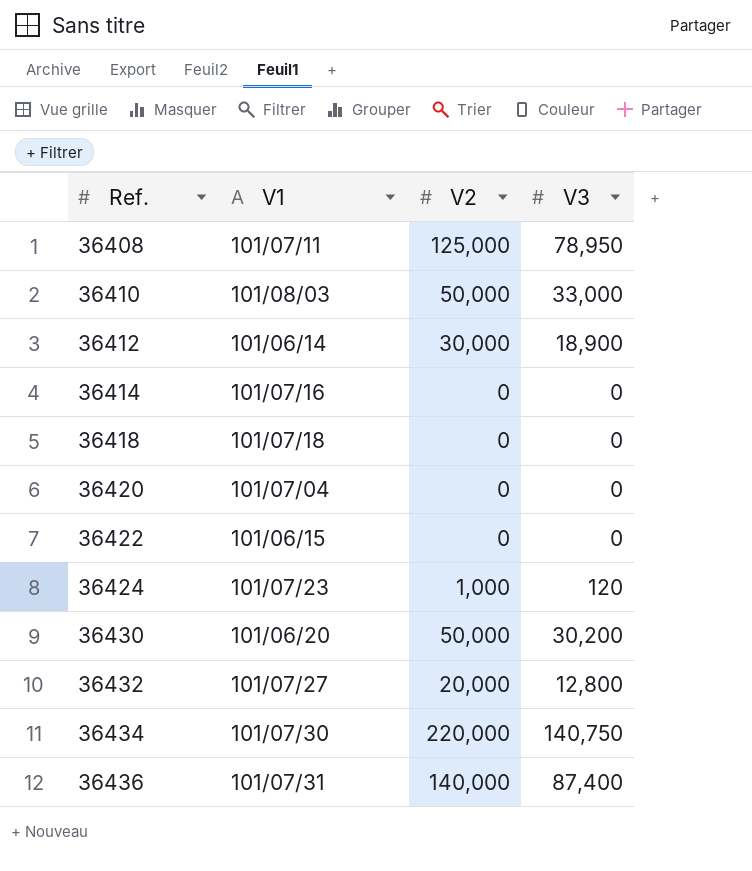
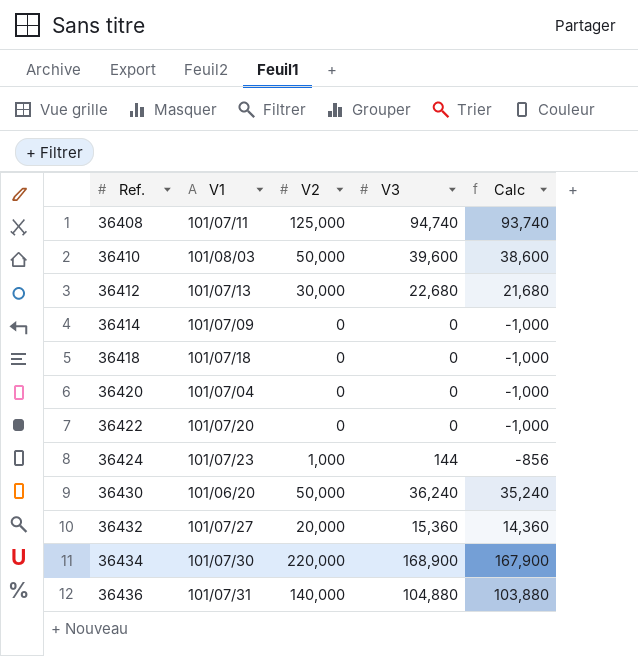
column Calc | formula: none -> [V3] - 1000
36408 | V3: 78,950 -> 94,740
36410 | V3: 33,000 -> 39,600
36412 | V1: 101/06/14 -> 101/07/13
36412 | V3: 18,900 -> 22,680
36414 | V1: 101/07/16 -> 101/07/09
36422 | V1: 101/06/15 -> 101/07/20
36424 | V3: 120 -> 144
36430 | V3: 30,200 -> 36,240
36432 | V3: 12,800 -> 15,360
36434 | V3: 140,750 -> 168,900
36436 | V3: 87,400 -> 104,880

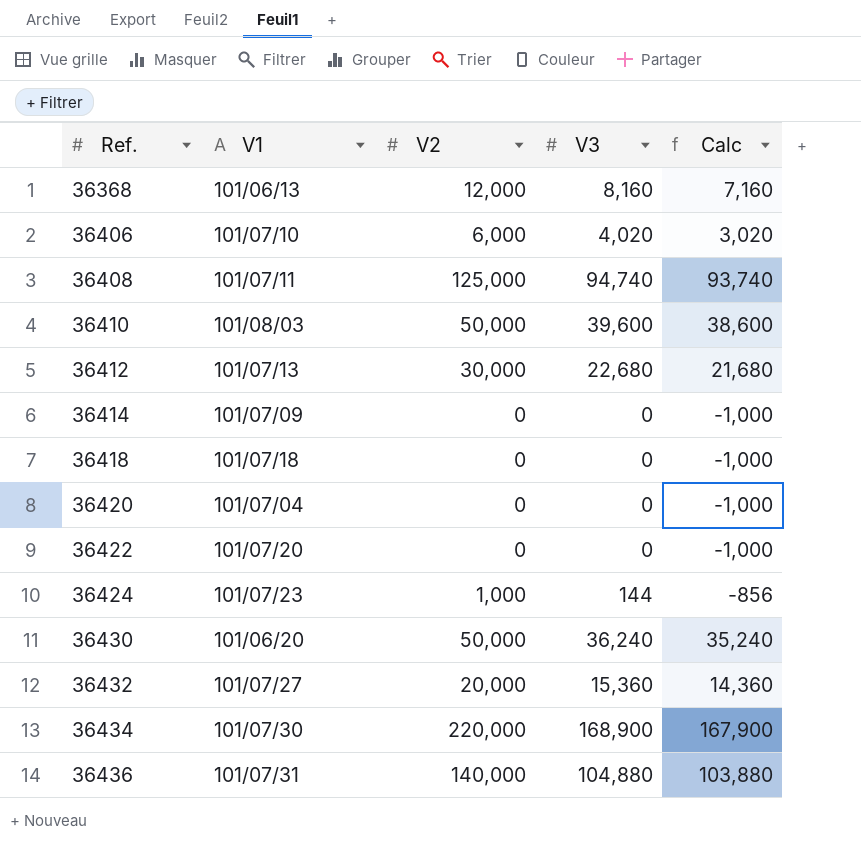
row 36368: none -> 101/06/13 | 12,000 | 8,160 | 7,160
row 36406: none -> 101/07/10 | 6,000 | 4,020 | 3,020

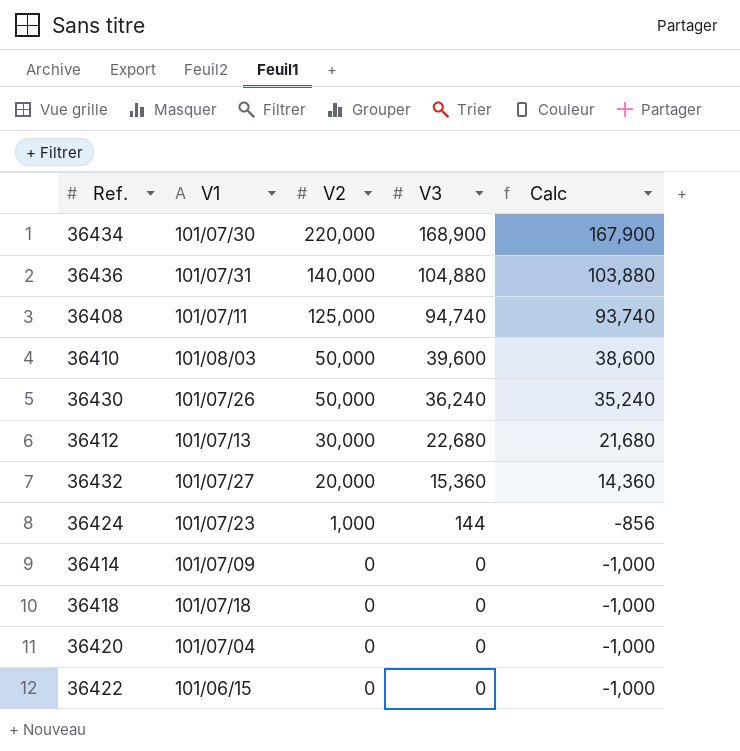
row order: Ref. ascending -> V2 descending
row 36368: 101/06/13 | 12,000 | 8,160 | 7,160 -> none
row 36406: 101/07/10 | 6,000 | 4,020 | 3,020 -> none
36430 | V1: 101/06/20 -> 101/07/26
36422 | V1: 101/07/20 -> 101/06/15

